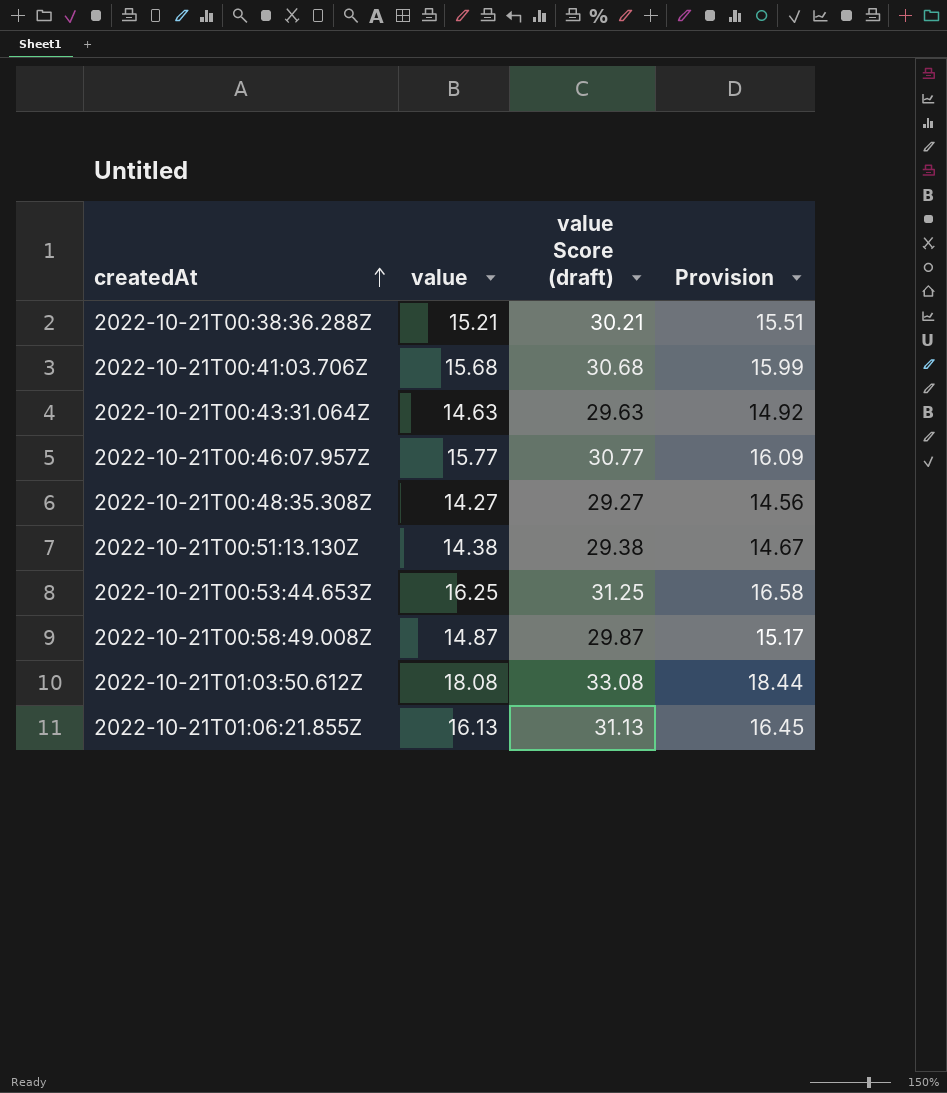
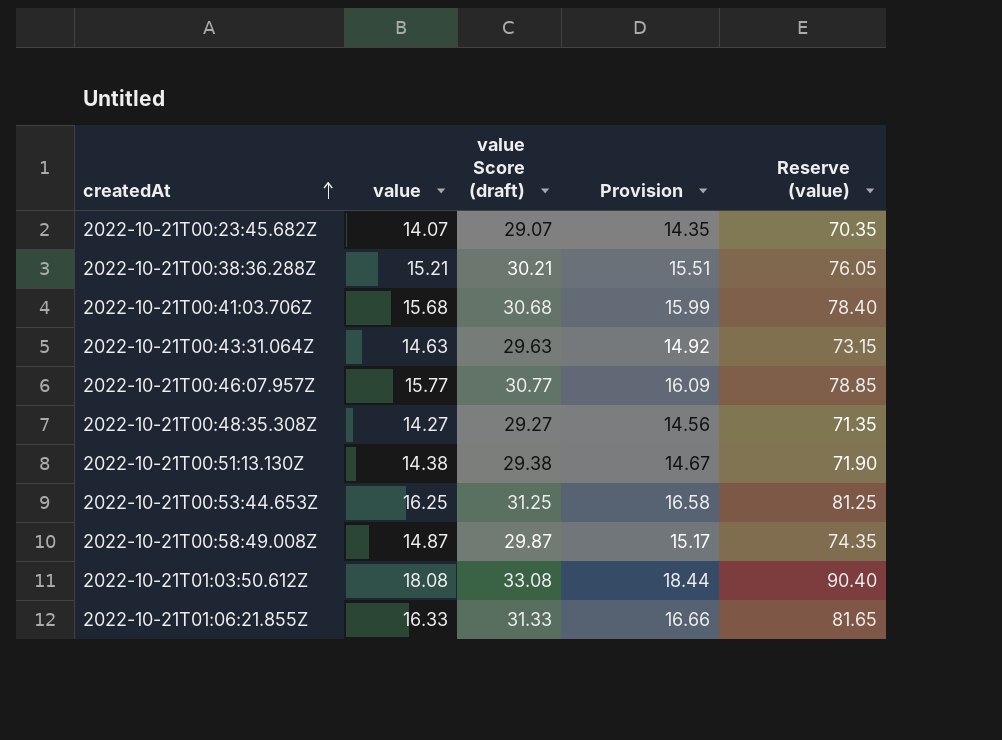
column Reserve (value) | formula: none -> [value] * 5
row 2022-10-21T00:23:45.682Z: none -> 14.07 | 29.07 | 14.35 | 70.35
2022-10-21T01:06:21.855Z | value: 16.13 -> 16.33
2022-10-21T01:06:21.855Z | value Score (draft): 31.13 -> 31.33
2022-10-21T01:06:21.855Z | Provision: 16.45 -> 16.66

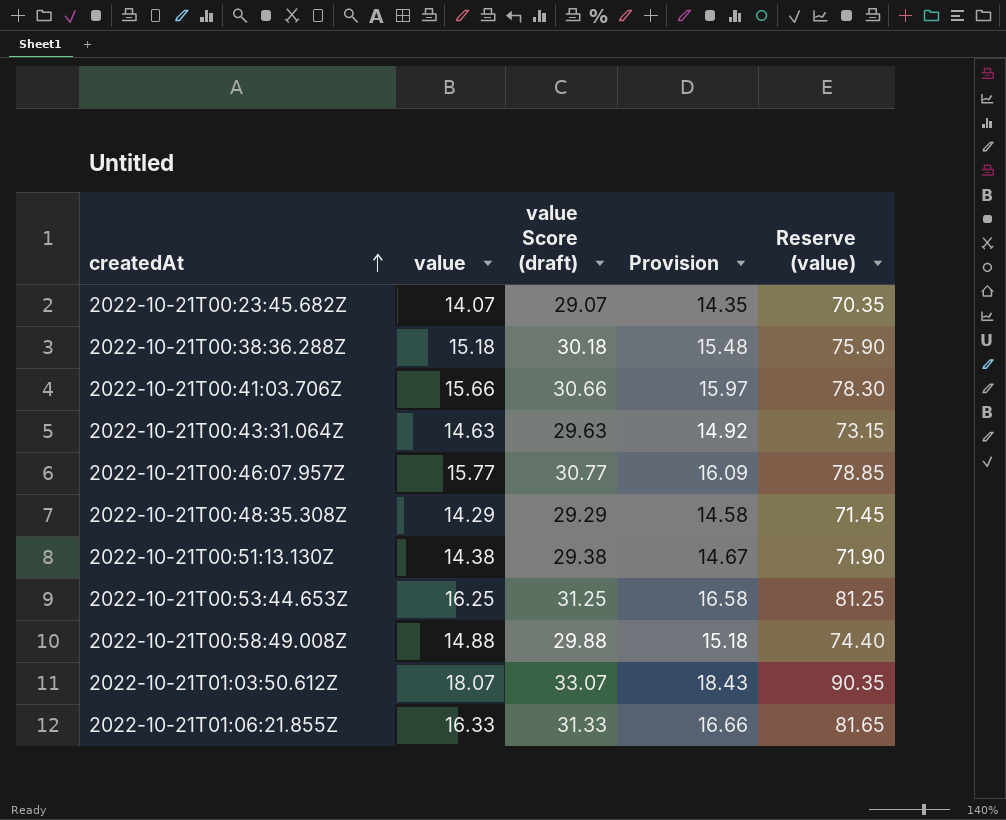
2022-10-21T00:38:36.288Z | value: 15.21 -> 15.18
2022-10-21T00:38:36.288Z | value Score (draft): 30.21 -> 30.18
2022-10-21T00:38:36.288Z | Provision: 15.51 -> 15.48
2022-10-21T00:38:36.288Z | Reserve (value): 76.05 -> 75.90
2022-10-21T00:41:03.706Z | value: 15.68 -> 15.66
2022-10-21T00:41:03.706Z | value Score (draft): 30.68 -> 30.66
2022-10-21T00:41:03.706Z | Provision: 15.99 -> 15.97
2022-10-21T00:41:03.706Z | Reserve (value): 78.40 -> 78.30
2022-10-21T00:48:35.308Z | value: 14.27 -> 14.29
2022-10-21T00:48:35.308Z | value Score (draft): 29.27 -> 29.29
2022-10-21T00:48:35.308Z | Provision: 14.56 -> 14.58
2022-10-21T00:48:35.308Z | Reserve (value): 71.35 -> 71.45
2022-10-21T00:58:49.008Z | value: 14.87 -> 14.88
2022-10-21T00:58:49.008Z | value Score (draft): 29.87 -> 29.88
2022-10-21T00:58:49.008Z | Provision: 15.17 -> 15.18
2022-10-21T00:58:49.008Z | Reserve (value): 74.35 -> 74.40
2022-10-21T01:03:50.612Z | value: 18.08 -> 18.07
2022-10-21T01:03:50.612Z | value Score (draft): 33.08 -> 33.07
2022-10-21T01:03:50.612Z | Provision: 18.44 -> 18.43
2022-10-21T01:03:50.612Z | Reserve (value): 90.40 -> 90.35

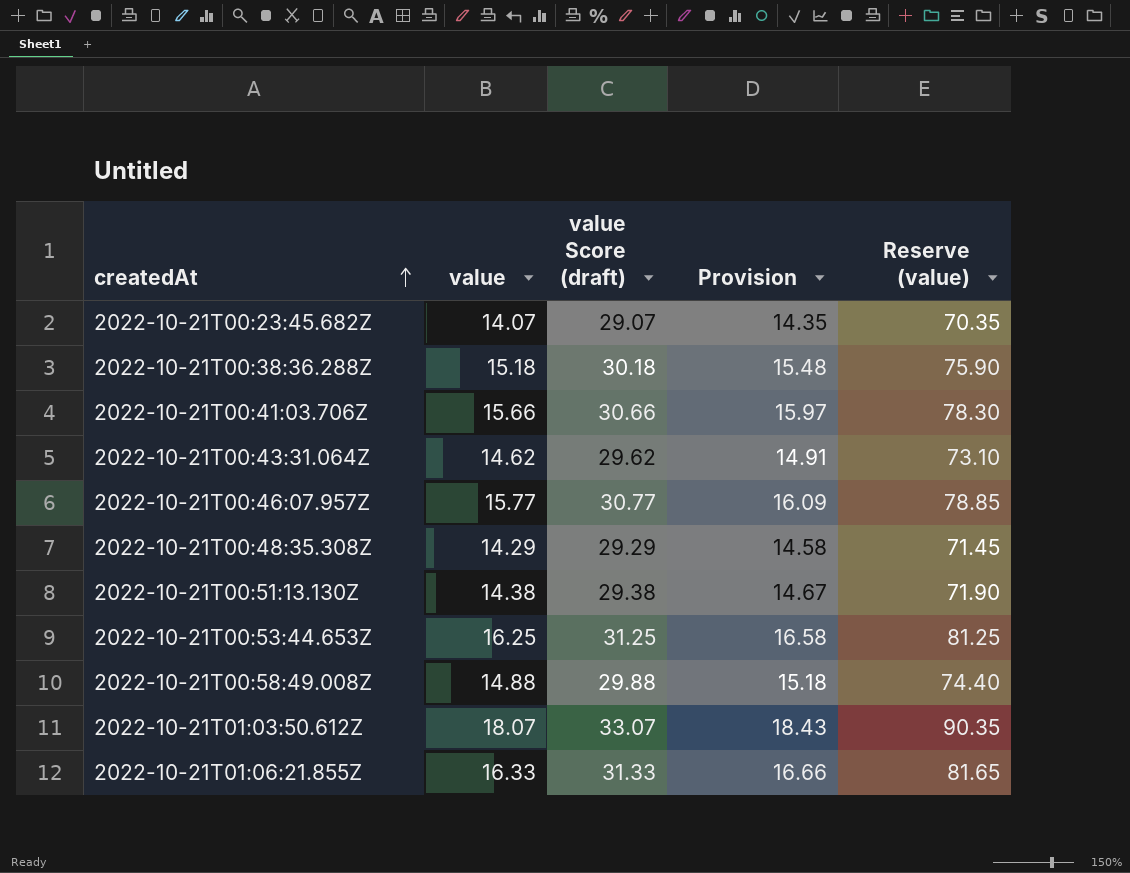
2022-10-21T00:43:31.064Z | value: 14.63 -> 14.62
2022-10-21T00:43:31.064Z | value Score (draft): 29.63 -> 29.62
2022-10-21T00:43:31.064Z | Provision: 14.92 -> 14.91
2022-10-21T00:43:31.064Z | Reserve (value): 73.15 -> 73.10

